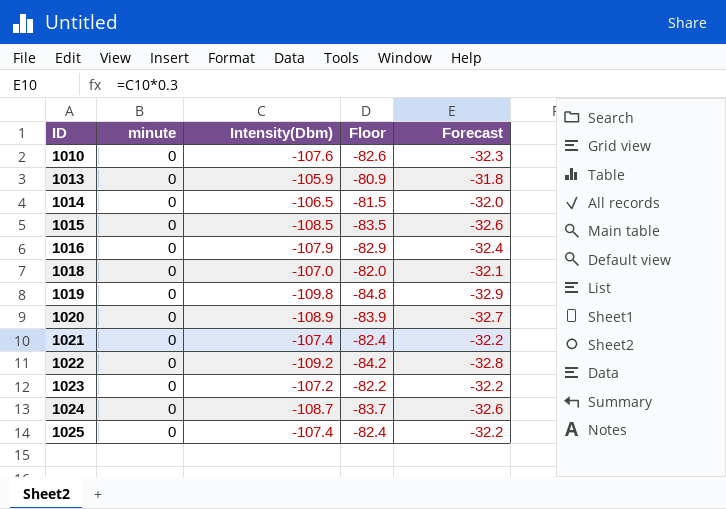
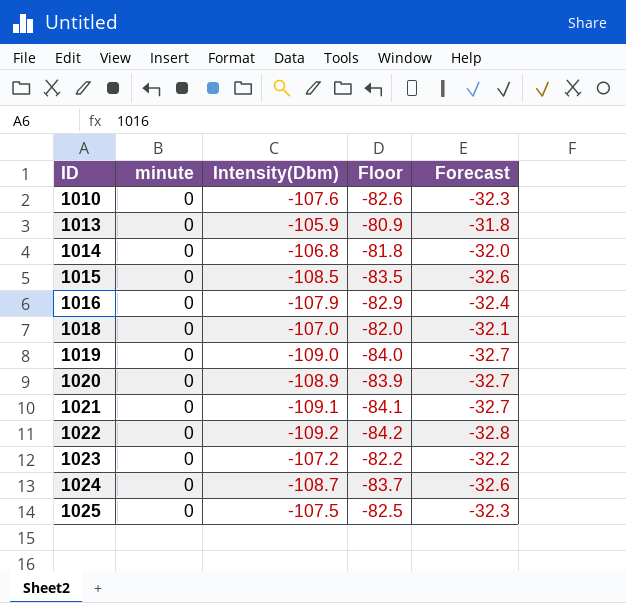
1014 | Intensity(Dbm): -106.5 -> -106.8
1014 | Floor: -81.5 -> -81.8
1019 | Intensity(Dbm): -109.8 -> -109.0
1019 | Floor: -84.8 -> -84.0
1019 | Forecast: -32.9 -> -32.7
1021 | Intensity(Dbm): -107.4 -> -109.1
1021 | Floor: -82.4 -> -84.1
1021 | Forecast: -32.2 -> -32.7
1025 | Intensity(Dbm): -107.4 -> -107.5
1025 | Floor: -82.4 -> -82.5
1025 | Forecast: -32.2 -> -32.3

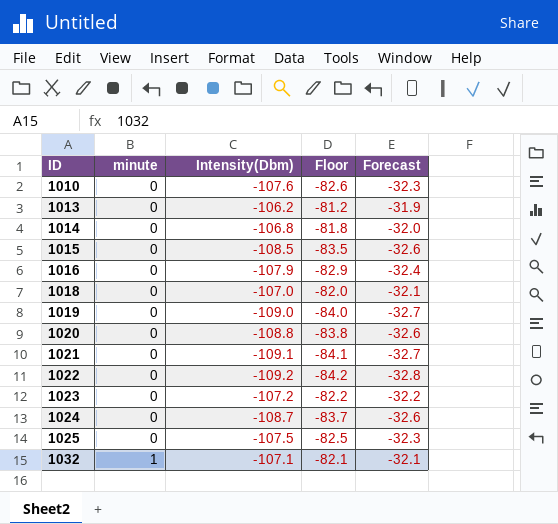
1013 | Intensity(Dbm): -105.9 -> -106.2
1013 | Floor: -80.9 -> -81.2
1013 | Forecast: -31.8 -> -31.9
1020 | Intensity(Dbm): -108.9 -> -108.8
1020 | Floor: -83.9 -> -83.8
1020 | Forecast: -32.7 -> -32.6
row 1032: none -> 1 | -107.1 | -82.1 | -32.1

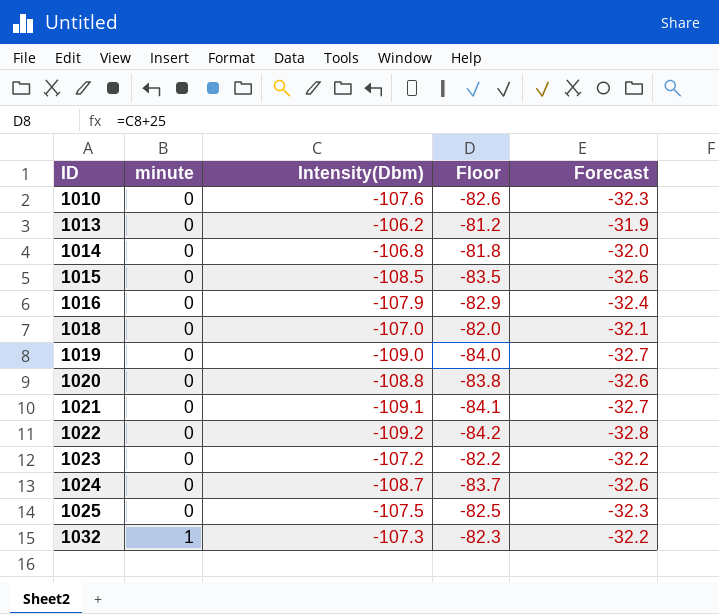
1032 | Intensity(Dbm): -107.1 -> -107.3
1032 | Floor: -82.1 -> -82.3
1032 | Forecast: -32.1 -> -32.2

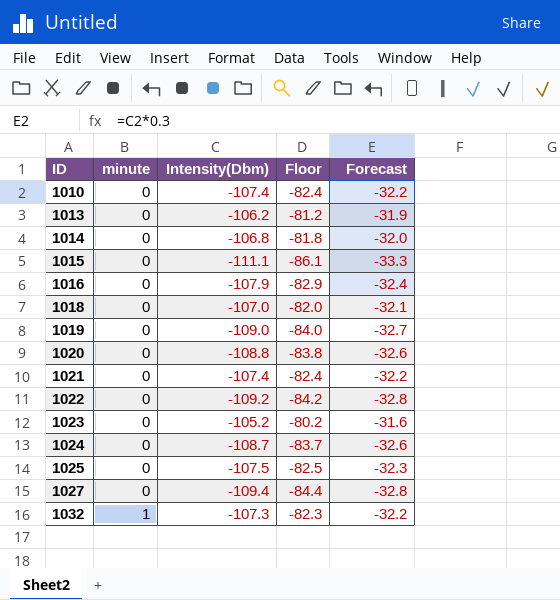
1010 | Intensity(Dbm): -107.6 -> -107.4
1010 | Floor: -82.6 -> -82.4
1010 | Forecast: -32.3 -> -32.2
1015 | Intensity(Dbm): -108.5 -> -111.1
1015 | Floor: -83.5 -> -86.1
1015 | Forecast: -32.6 -> -33.3
1021 | Intensity(Dbm): -109.1 -> -107.4
1021 | Floor: -84.1 -> -82.4
1021 | Forecast: -32.7 -> -32.2
1023 | Intensity(Dbm): -107.2 -> -105.2
1023 | Floor: -82.2 -> -80.2
1023 | Forecast: -32.2 -> -31.6
row 1027: none -> 0 | -109.4 | -84.4 | -32.8

